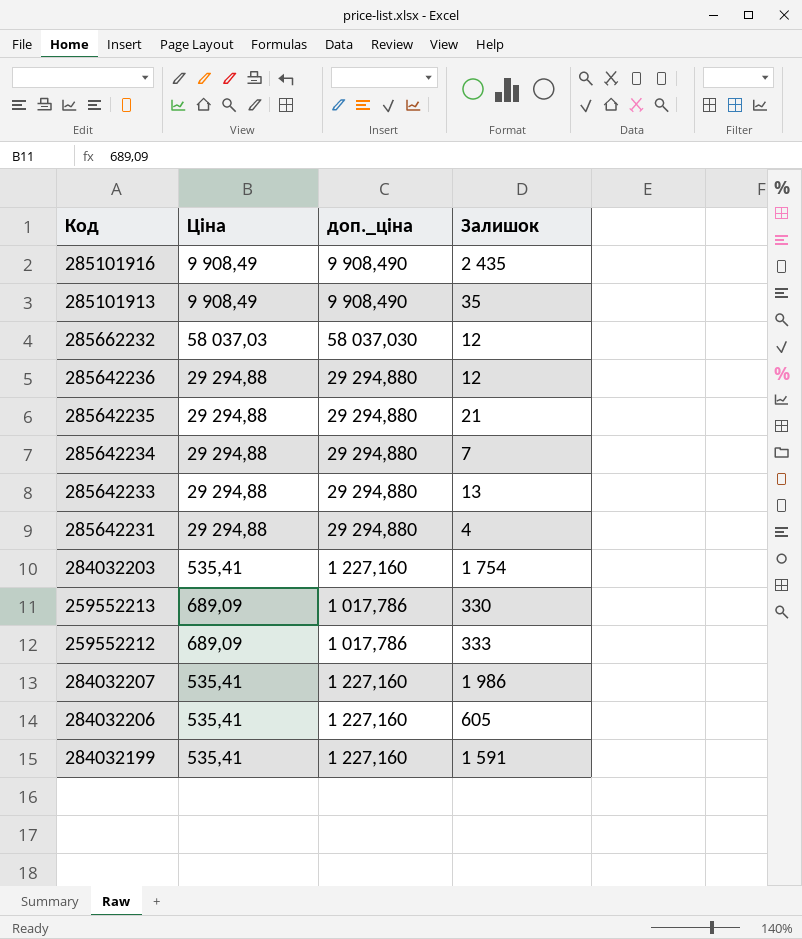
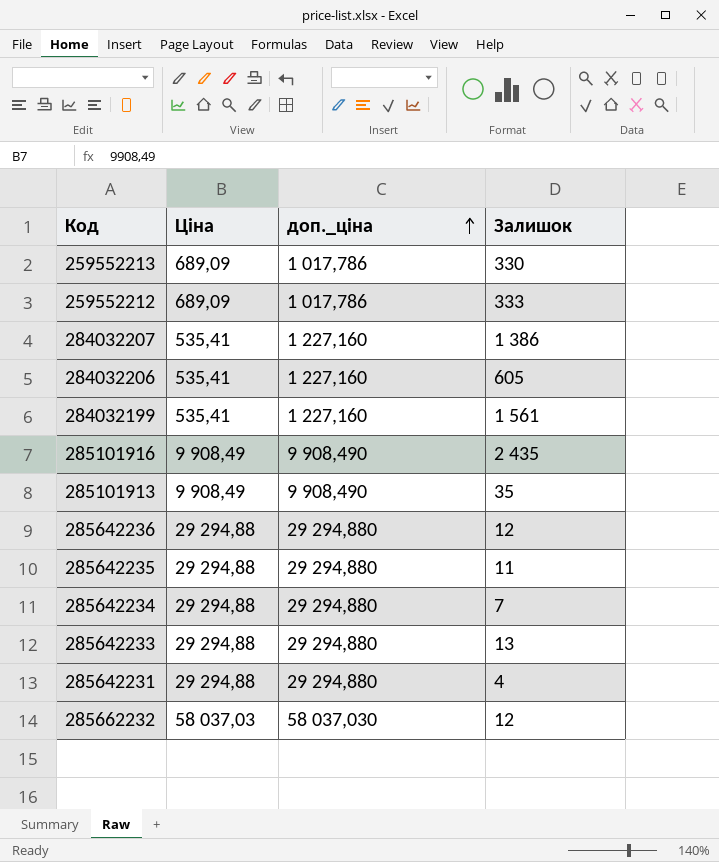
row order: none -> доп._ціна ascending
row 284032203: 535,41 | 1 227,160 | 1 754 -> none
284032207 | Залишок: 1 986 -> 1 386
284032199 | Залишок: 1 591 -> 1 561
285642235 | Залишок: 21 -> 11

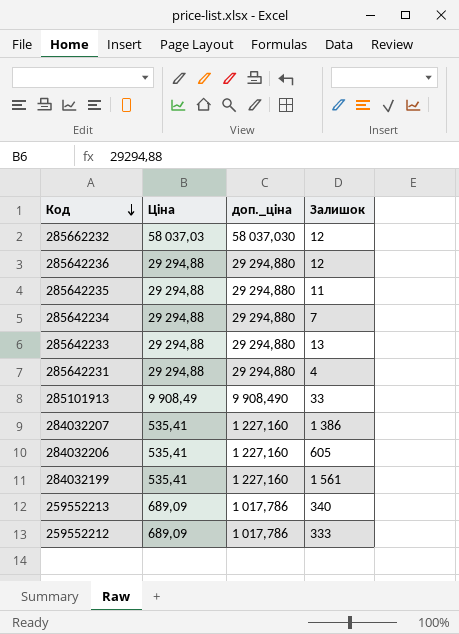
row order: доп._ціна ascending -> Код descending
row 285101916: 9 908,49 | 9 908,490 | 2 435 -> none
285101913 | Залишок: 35 -> 33
259552213 | Залишок: 330 -> 340

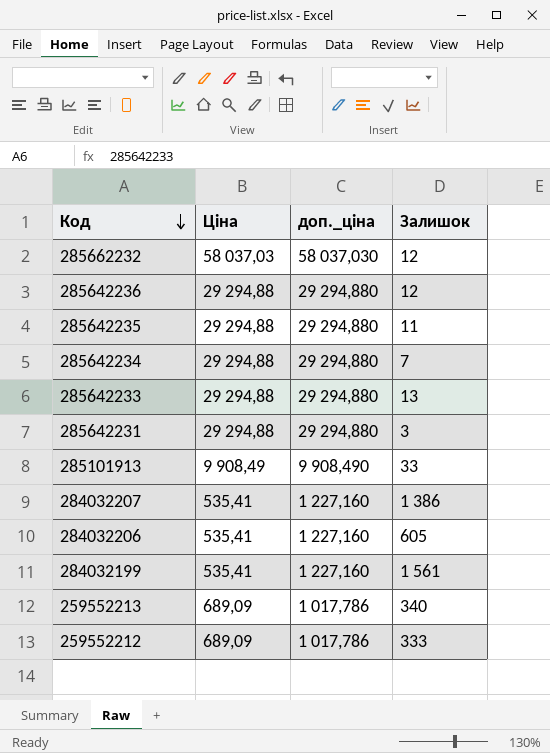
285642231 | Залишок: 4 -> 3

